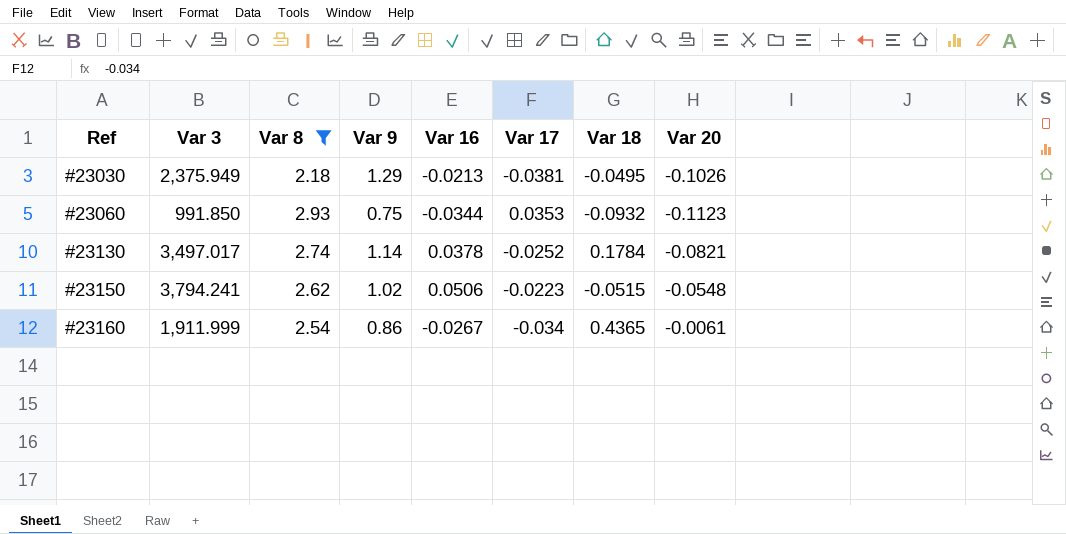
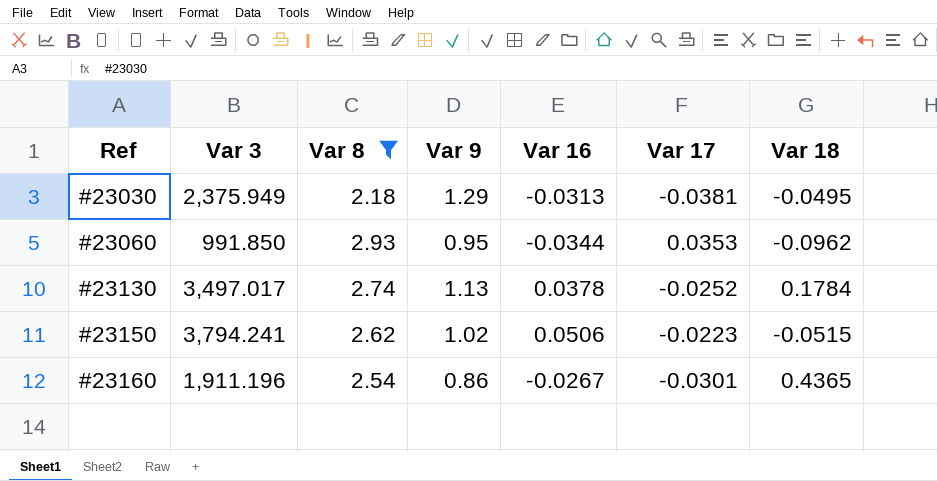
column Var 20 | position: 8 -> none
#23030 | Var 16: -0.0213 -> -0.0313
#23060 | Var 9: 0.75 -> 0.95
#23060 | Var 18: -0.0932 -> -0.0962
#23130 | Var 9: 1.14 -> 1.13
#23160 | Var 3: 1,911.999 -> 1,911.196
#23160 | Var 17: -0.034 -> -0.0301

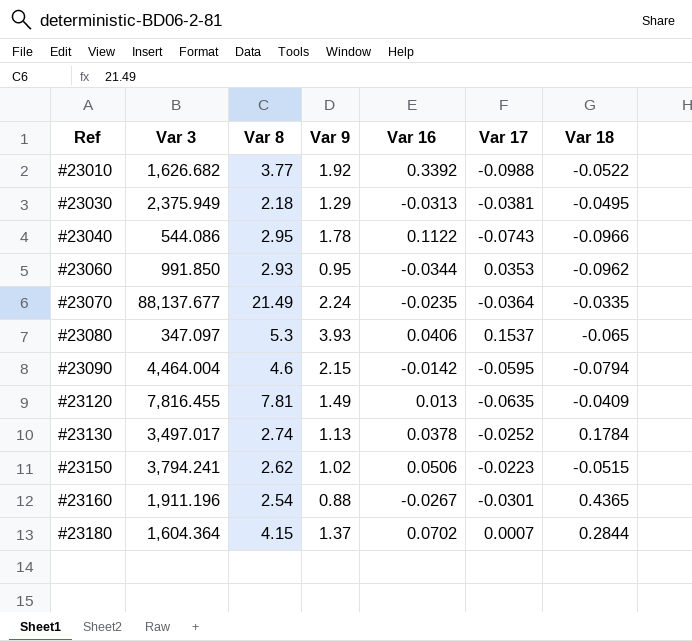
filter: Var 8 <= 2.93 -> none
#23160 | Var 9: 0.86 -> 0.88

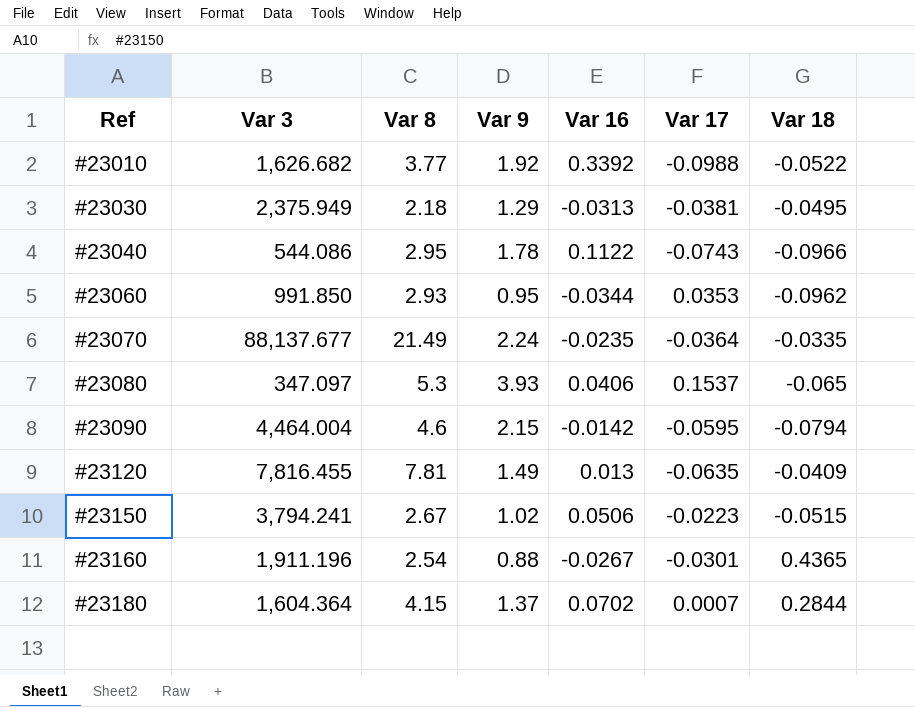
row #23130: 3,497.017 | 2.74 | 1.13 | 0.0378 | -0.0252 | 0.1784 -> none
#23150 | Var 8: 2.62 -> 2.67

